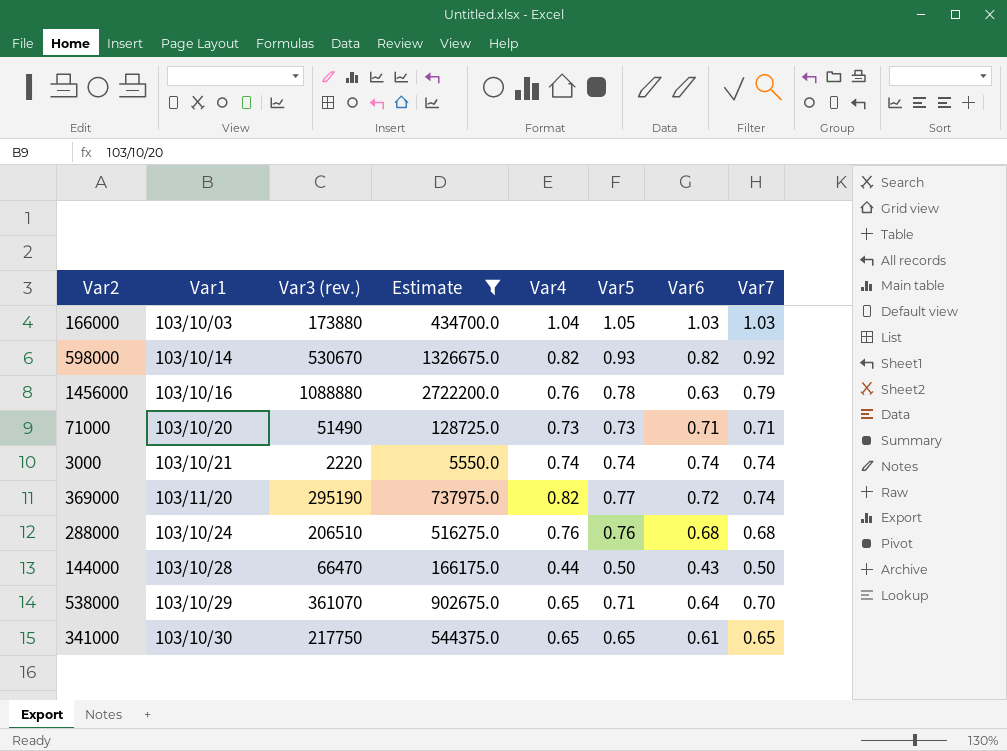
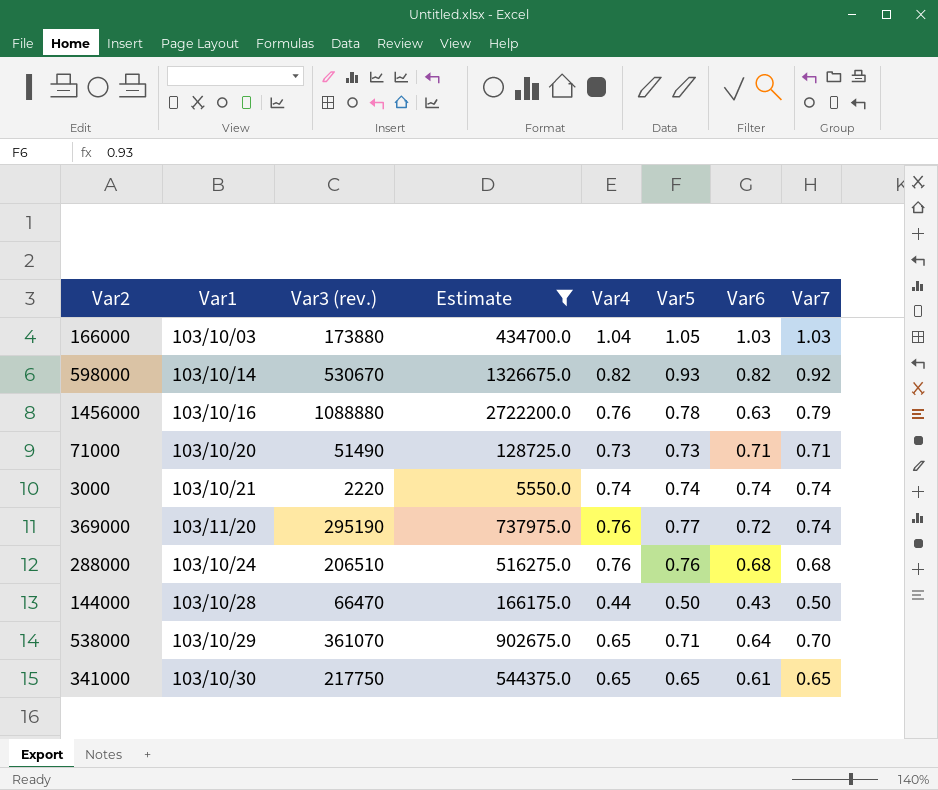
369000 | Var4: 0.82 -> 0.76

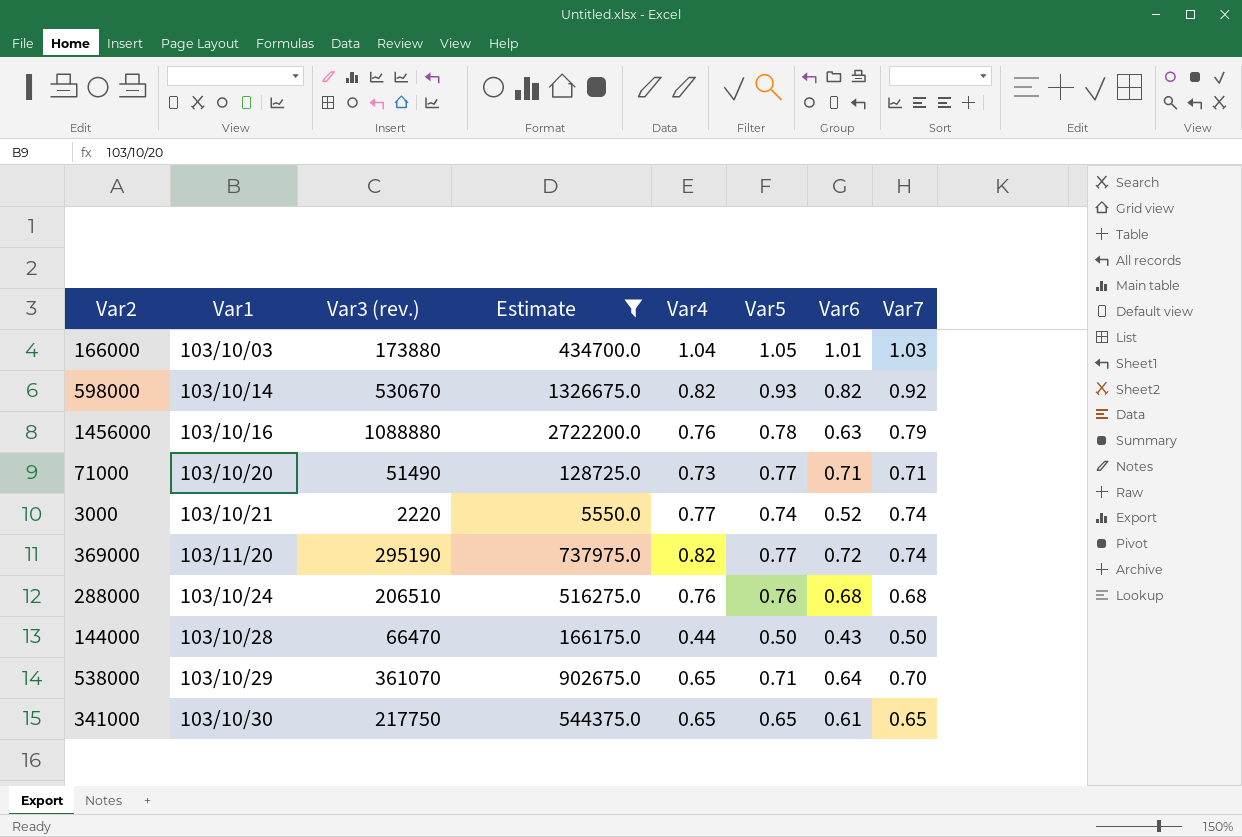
166000 | Var6: 1.03 -> 1.01
71000 | Var5: 0.73 -> 0.77
3000 | Var4: 0.74 -> 0.77
3000 | Var6: 0.74 -> 0.52
369000 | Var4: 0.76 -> 0.82

